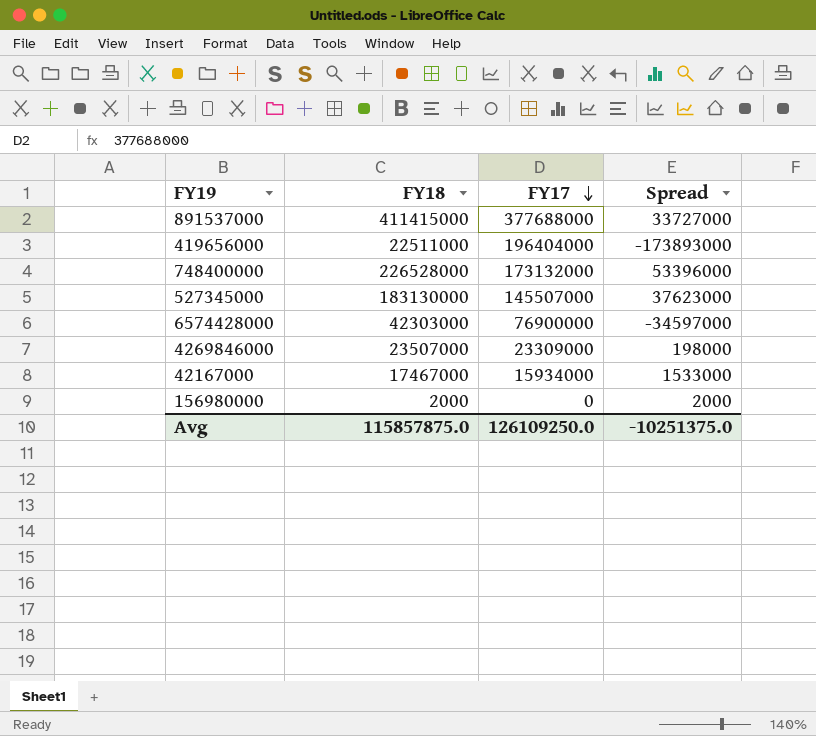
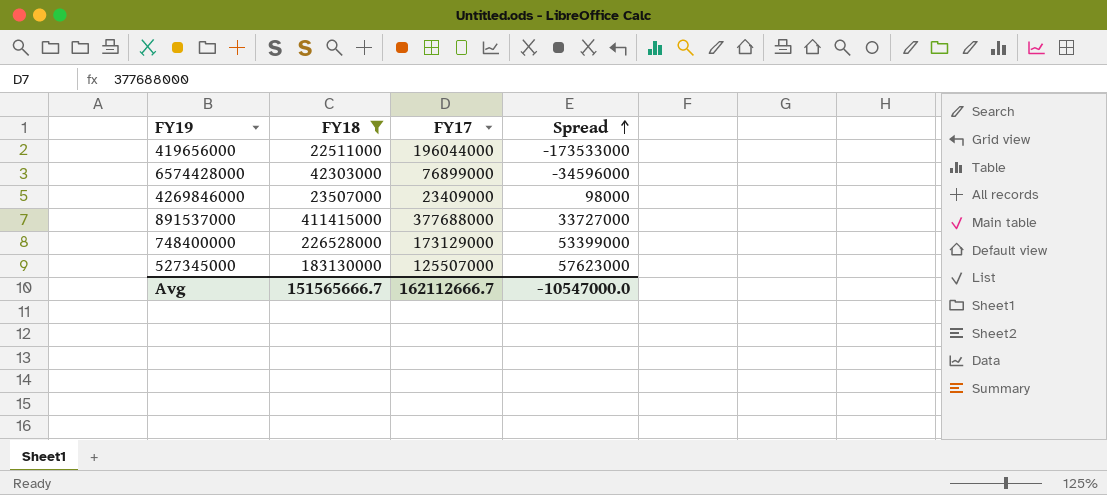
filter: none -> FY18 >= 22511000
row order: FY17 descending -> Spread ascending
419656000 | FY17: 196404000 -> 196044000
419656000 | Spread: -173893000 -> -173533000
6574428000 | FY17: 76900000 -> 76899000
6574428000 | Spread: -34597000 -> -34596000
4269846000 | FY17: 23309000 -> 23409000
4269846000 | Spread: 198000 -> 98000
748400000 | FY17: 173132000 -> 173129000
748400000 | Spread: 53396000 -> 53399000
527345000 | FY17: 145507000 -> 125507000
527345000 | Spread: 37623000 -> 57623000
Avg | FY18: 115857875.0 -> 151565666.7
Avg | FY17: 126109250.0 -> 162112666.7
Avg | Spread: -10251375.0 -> -10547000.0

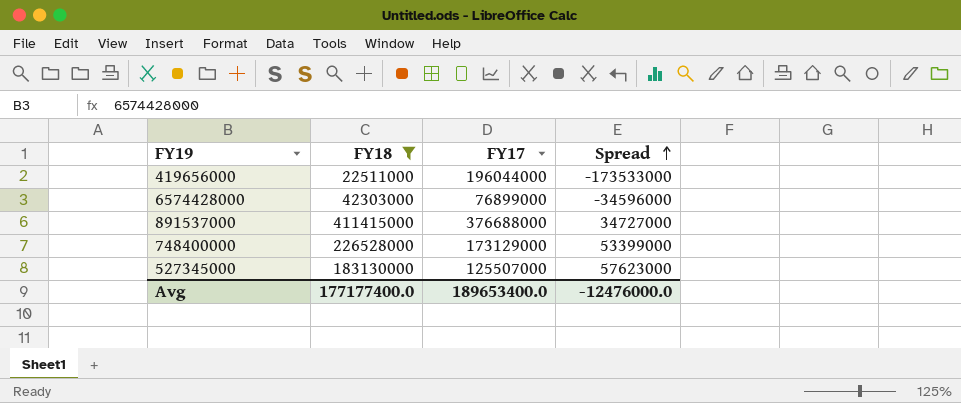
row 4269846000: 23507000 | 23409000 | 98000 -> none
891537000 | FY17: 377688000 -> 376688000
891537000 | Spread: 33727000 -> 34727000
Avg | FY18: 151565666.7 -> 177177400.0
Avg | FY17: 162112666.7 -> 189653400.0
Avg | Spread: -10547000.0 -> -12476000.0

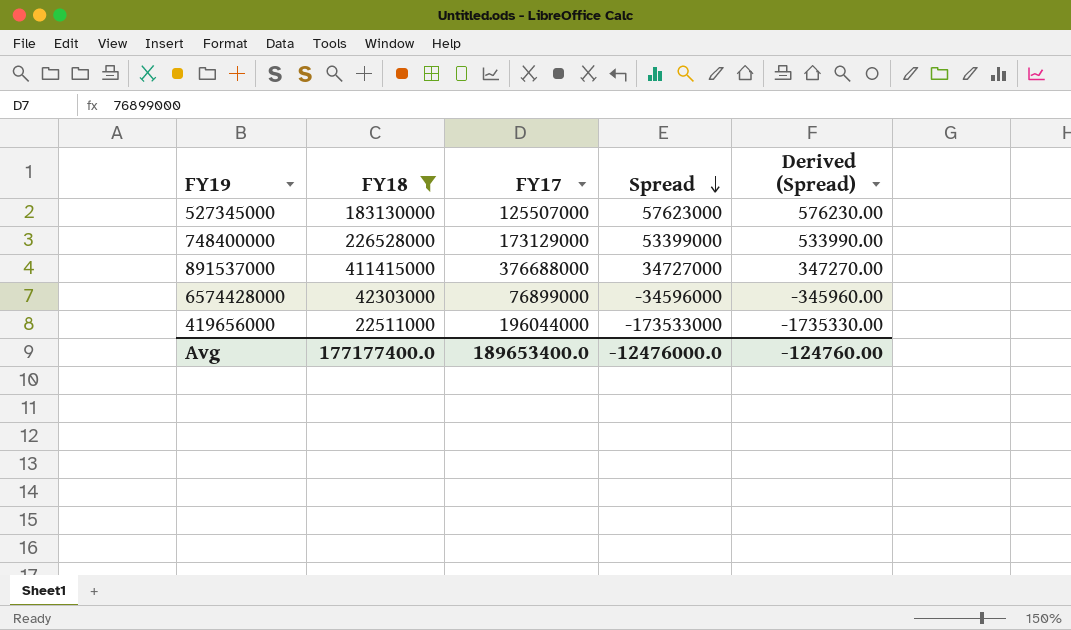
row order: Spread ascending -> Spread descending
column Derived (Spread) | formula: none -> [Spread] * 0.01

